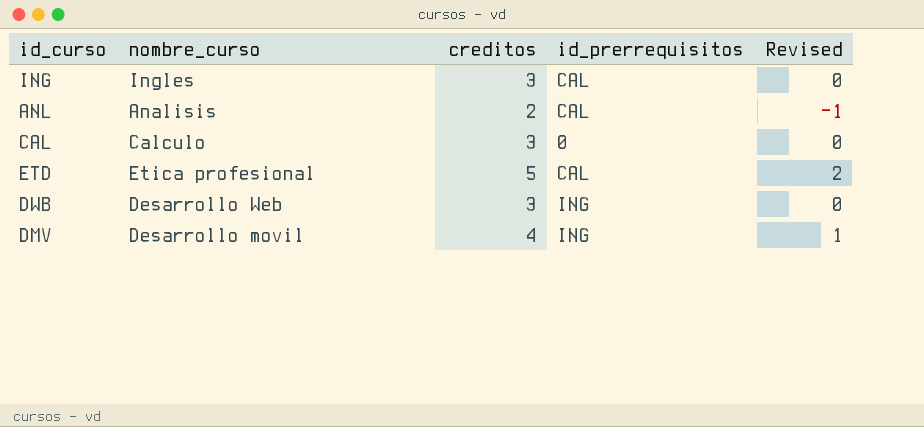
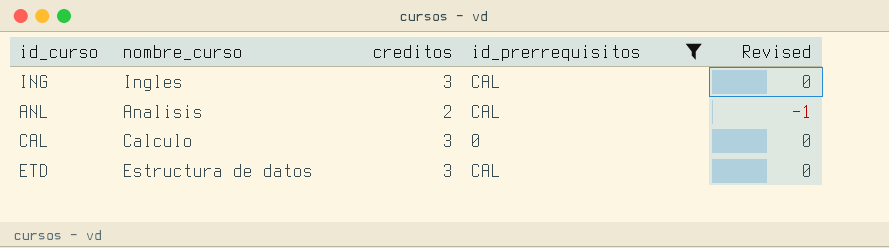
filter: none -> id_prerrequisitos != ING
ETD | nombre_curso: Etica profesional -> Estructura de datos
ETD | creditos: 5 -> 3
ETD | Revised: 2 -> 0

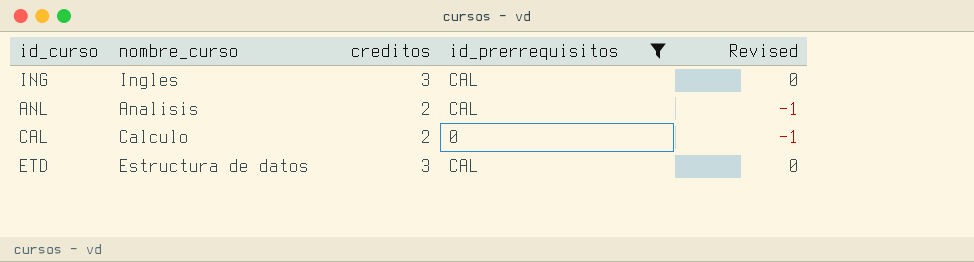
CAL | creditos: 3 -> 2
CAL | Revised: 0 -> -1

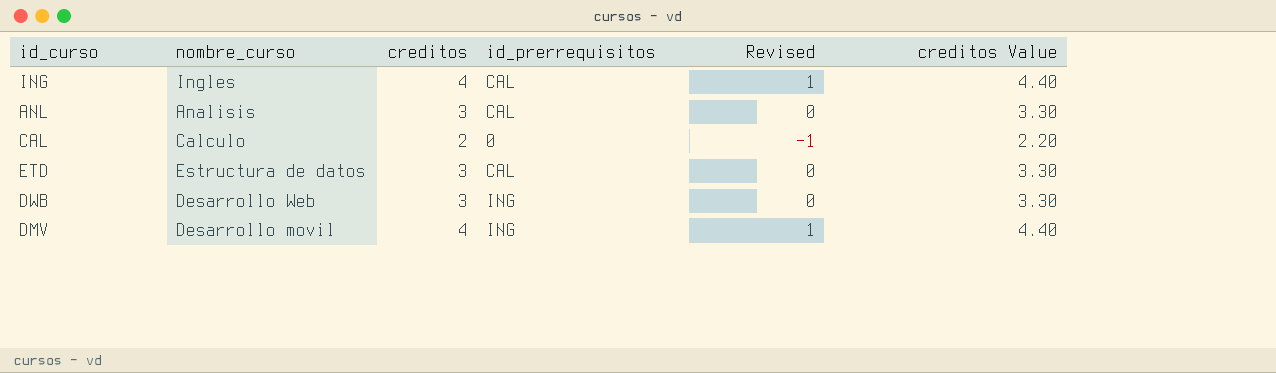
filter: id_prerrequisitos != ING -> none
column creditos Value | formula: none -> [creditos] * 1.1
ING | creditos: 3 -> 4
ING | Revised: 0 -> 1
ANL | creditos: 2 -> 3
ANL | Revised: -1 -> 0

